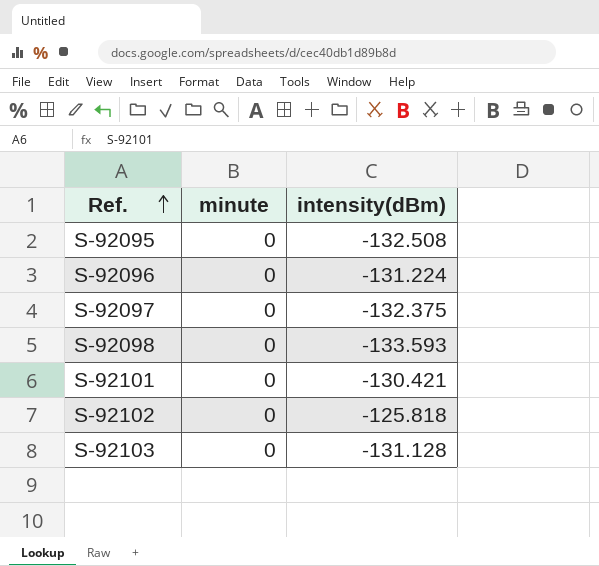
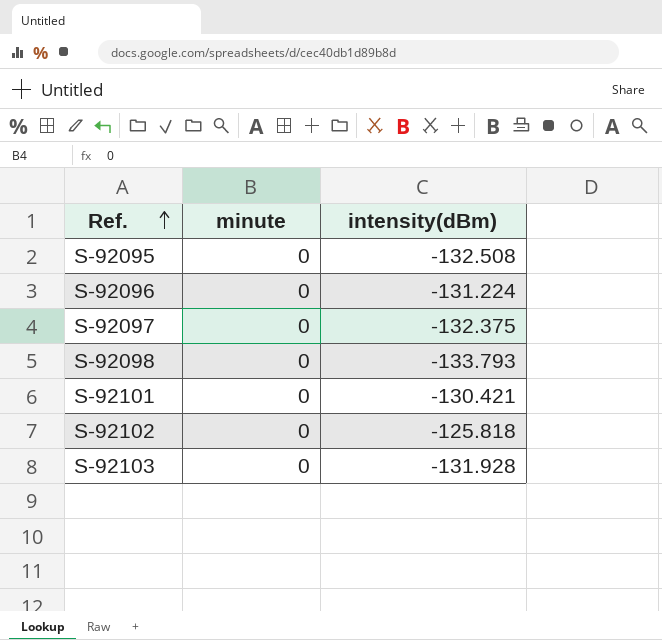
S-92098 | intensity(dBm): -133.593 -> -133.793
S-92103 | intensity(dBm): -131.128 -> -131.928

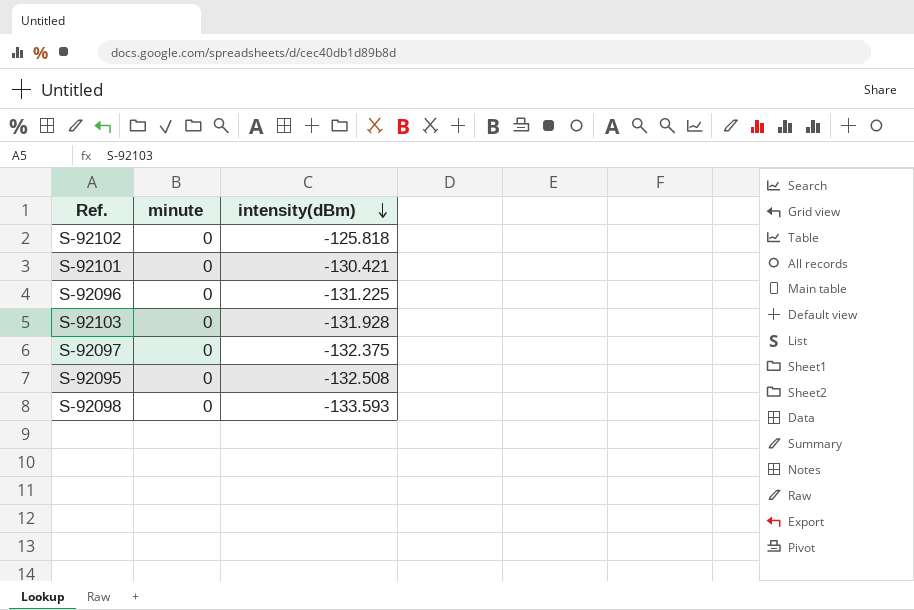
row order: Ref. ascending -> intensity(dBm) descending
S-92096 | intensity(dBm): -131.224 -> -131.225
S-92098 | intensity(dBm): -133.793 -> -133.593

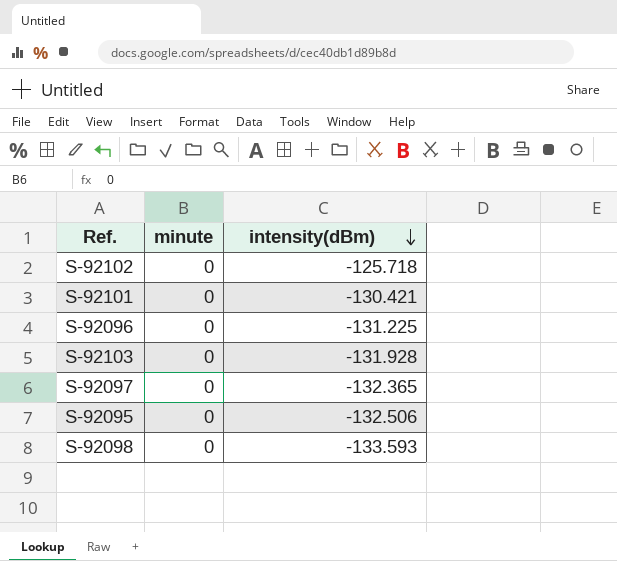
S-92102 | intensity(dBm): -125.818 -> -125.718
S-92097 | intensity(dBm): -132.375 -> -132.365
S-92095 | intensity(dBm): -132.508 -> -132.506

